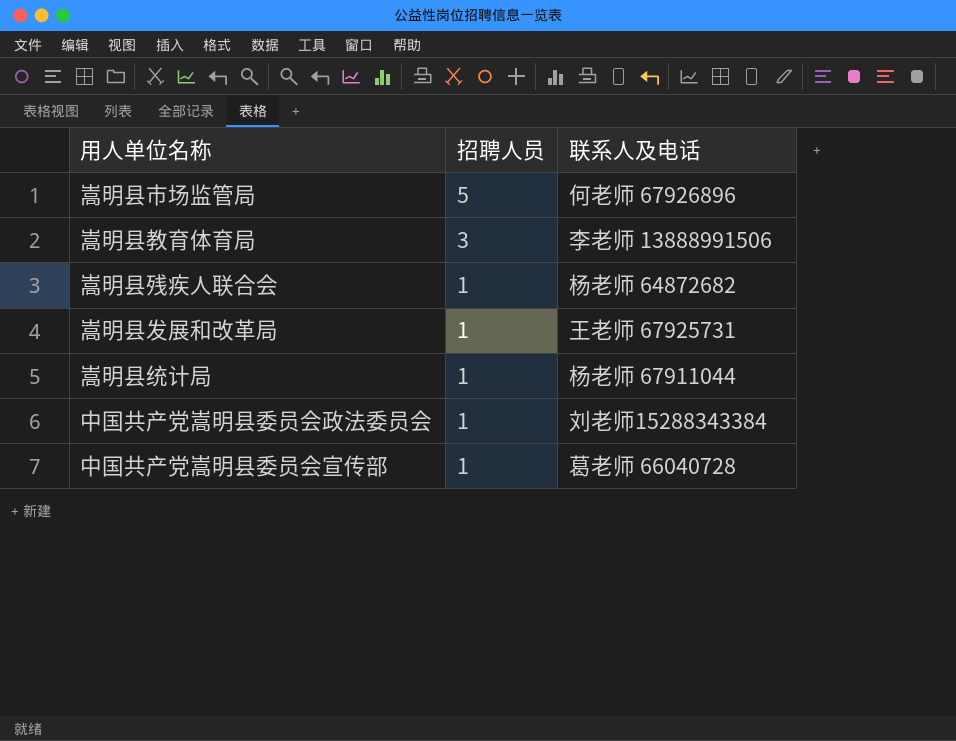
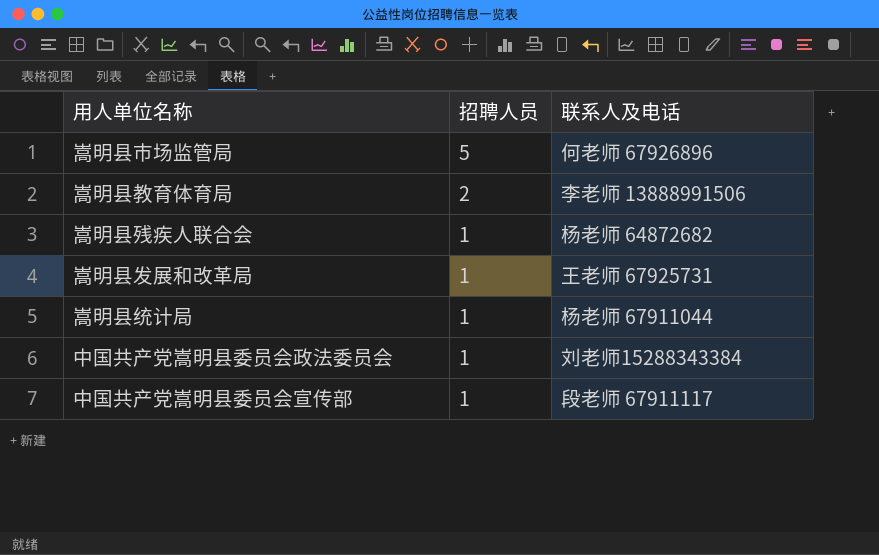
嵩明县教育体育局 | 招聘人员: 3 -> 2
中国共产党嵩明县委员会宣传部 | 联系人及电话: 葛老师 66040728 -> 段老师 67911117

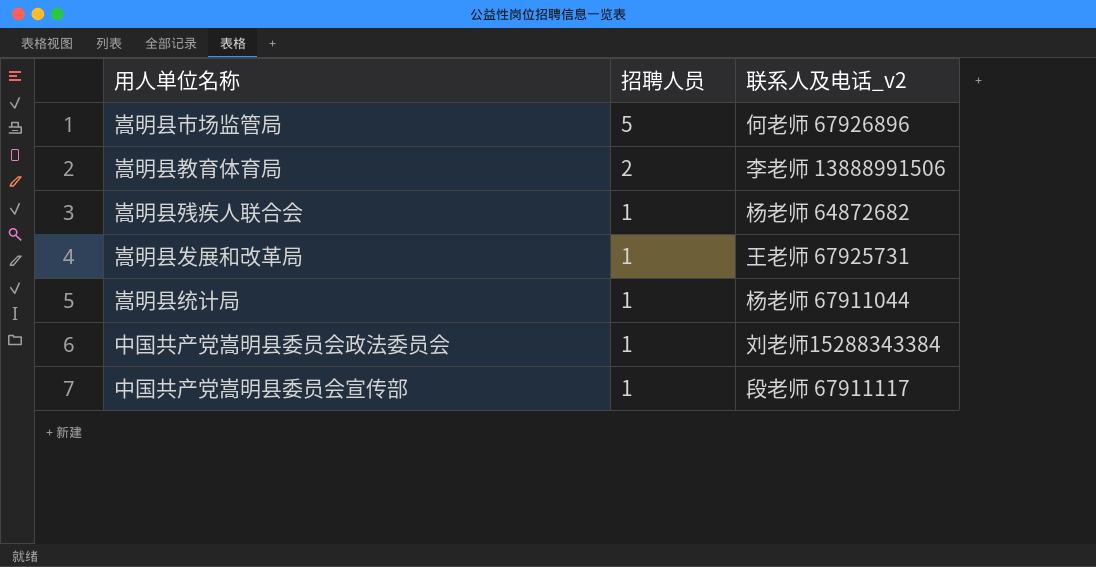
column name: 联系人及电话 -> 联系人及电话_v2

